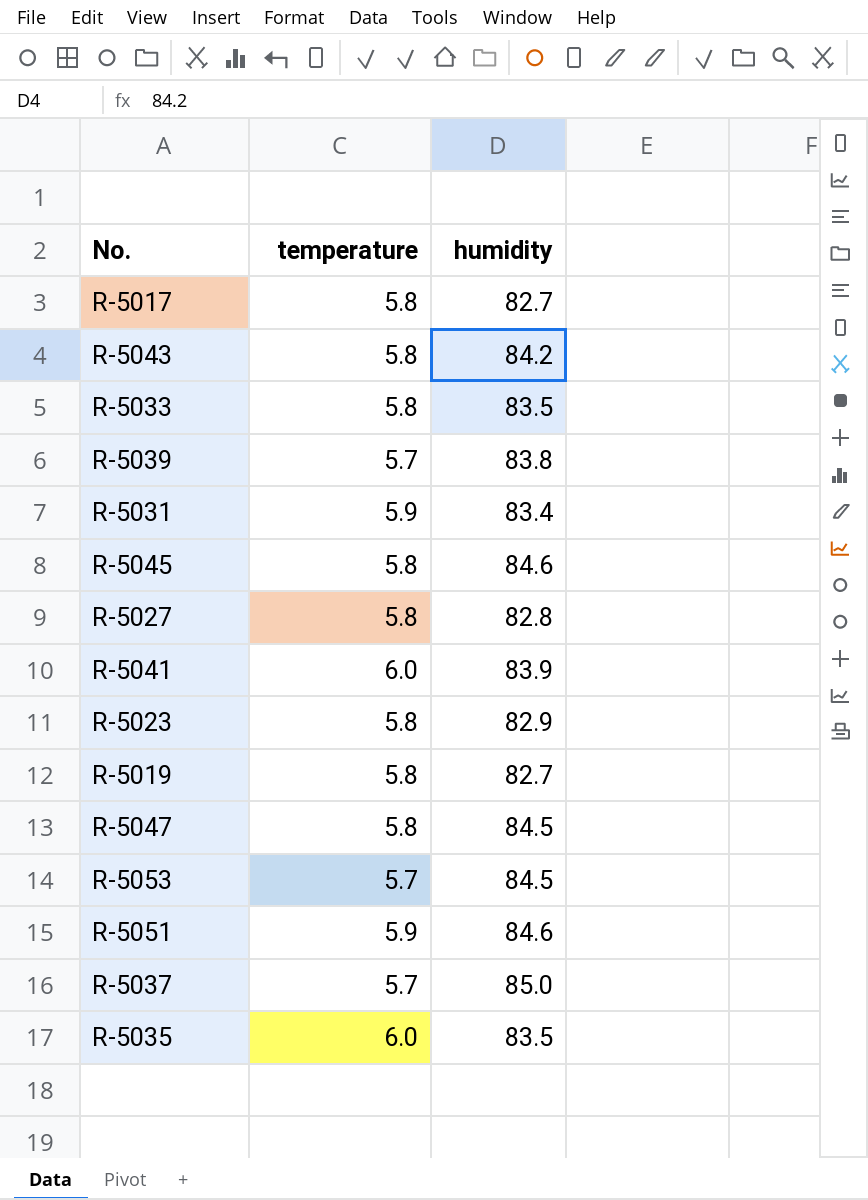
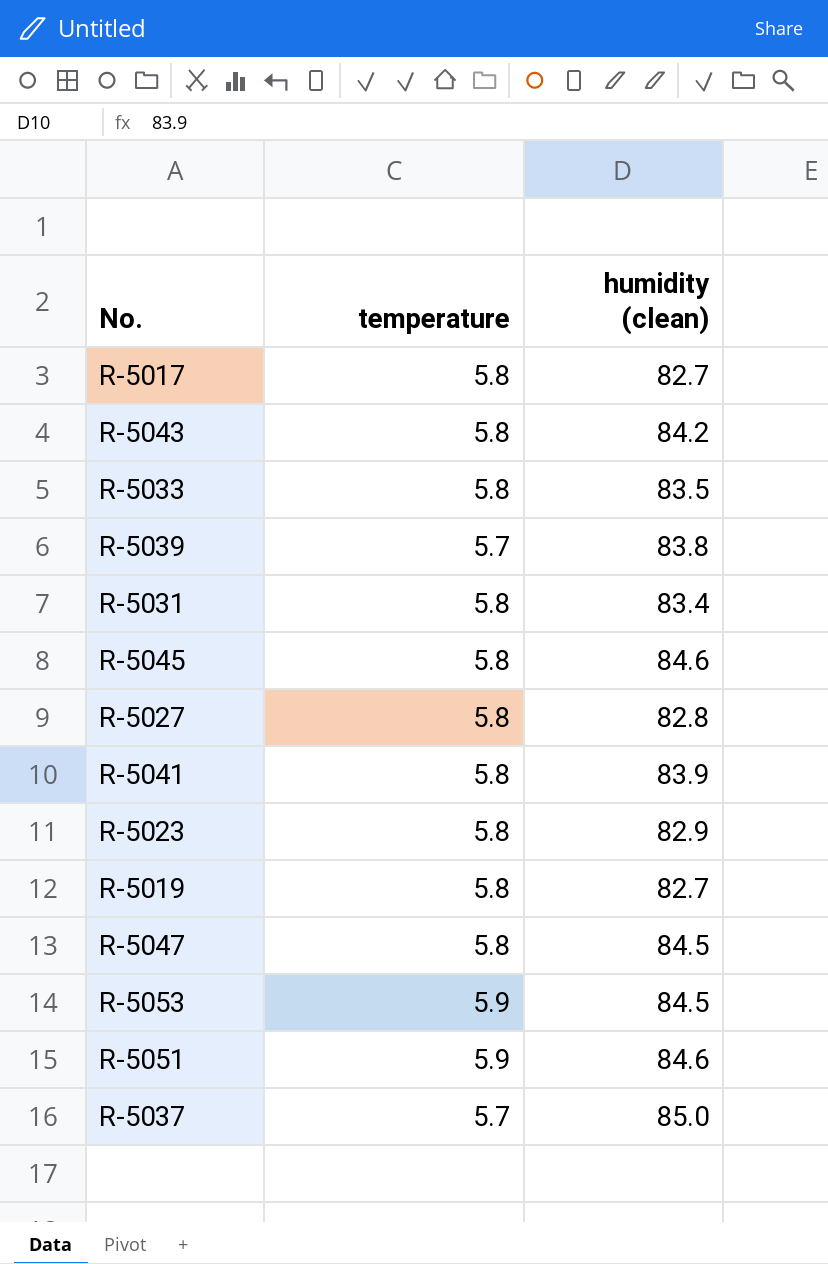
column name: humidity -> humidity (clean)
row R-5035: 6.0 | 83.5 -> none
R-5031 | temperature: 5.9 -> 5.8
R-5041 | temperature: 6.0 -> 5.8
R-5053 | temperature: 5.7 -> 5.9

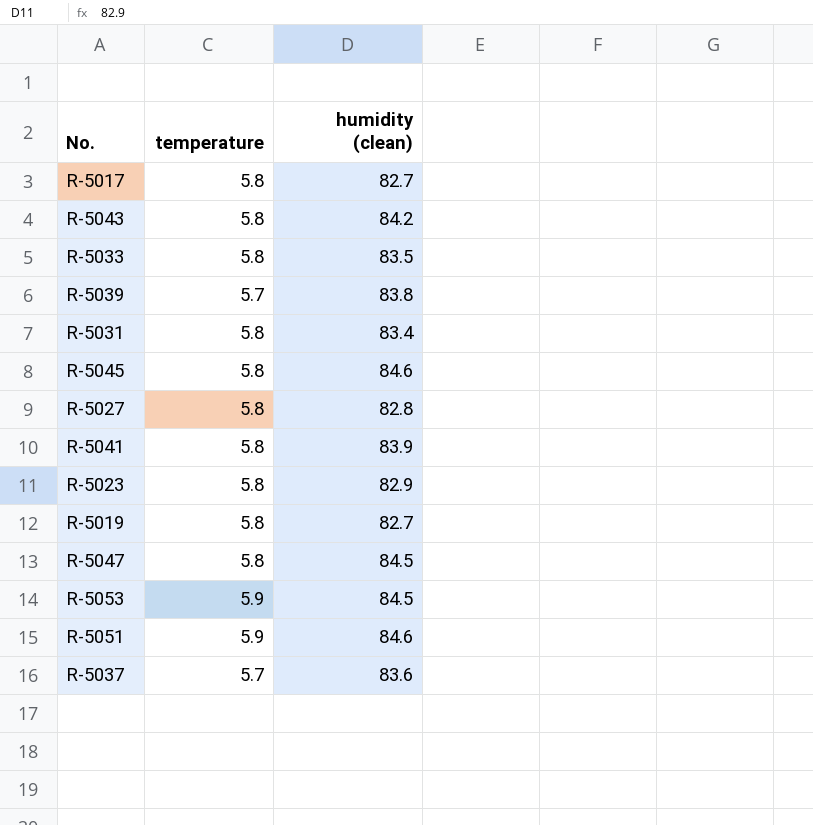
R-5037 | humidity (clean): 85.0 -> 83.6

